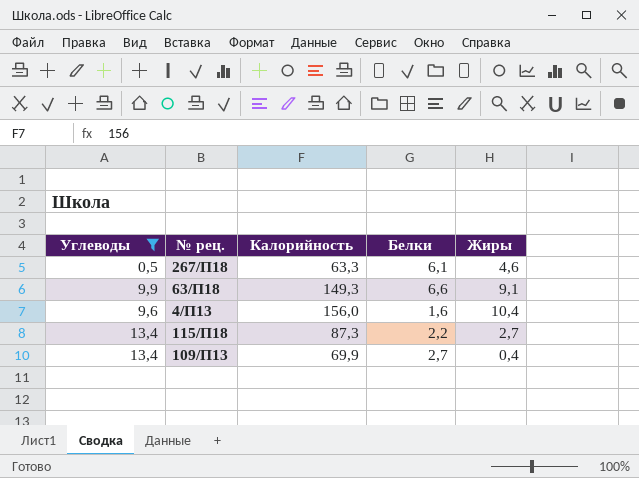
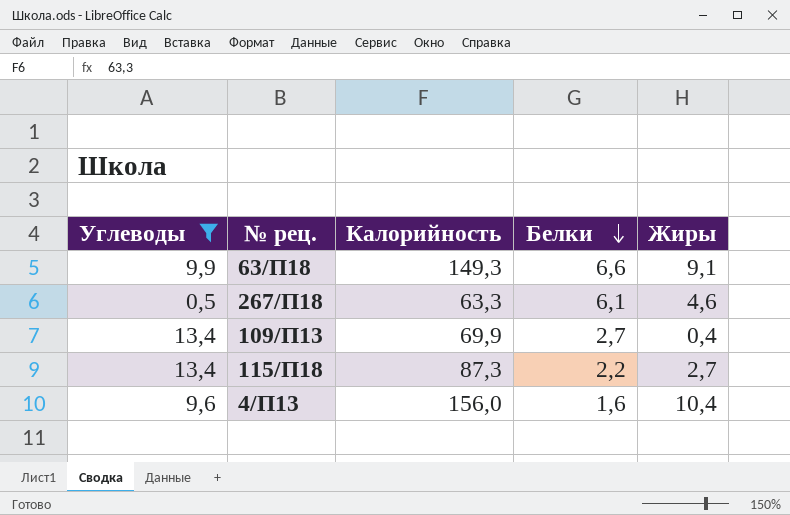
row order: none -> Белки descending

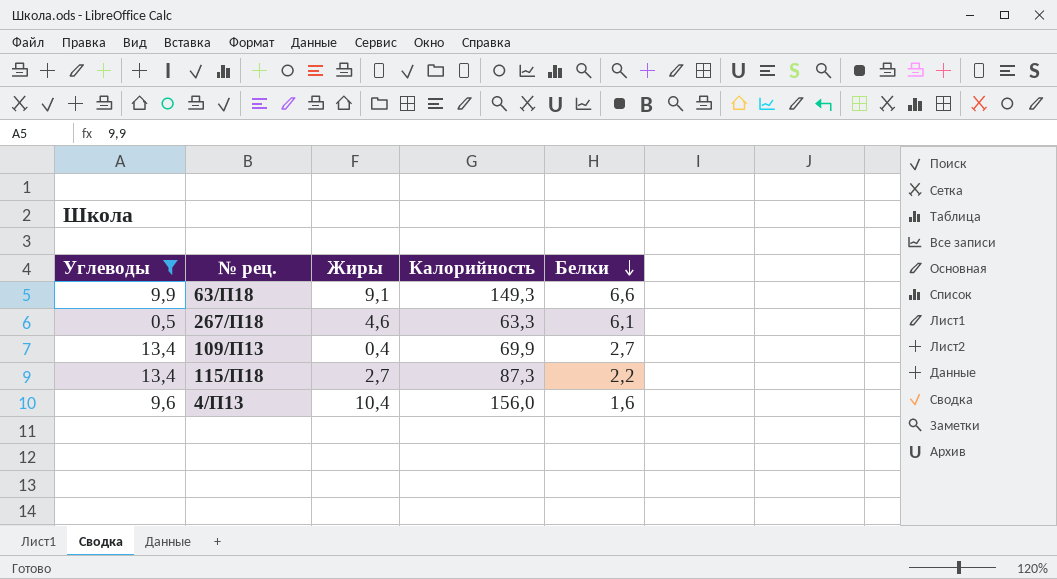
column Жиры | position: 5 -> 3

